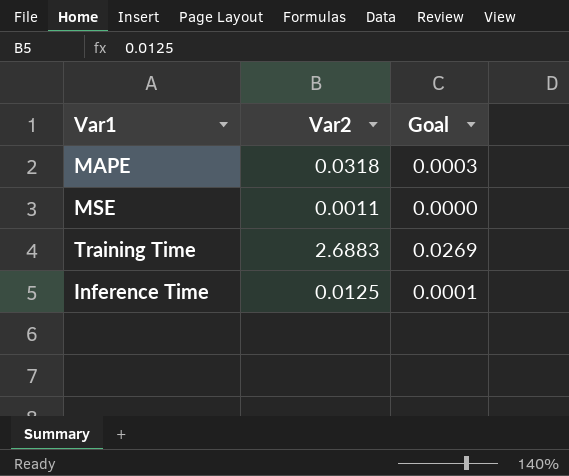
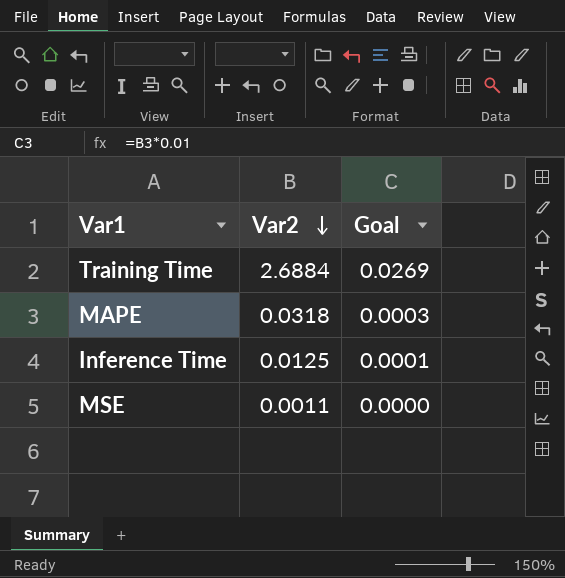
row order: none -> Var2 descending
Training Time | Var2: 2.6883 -> 2.6884

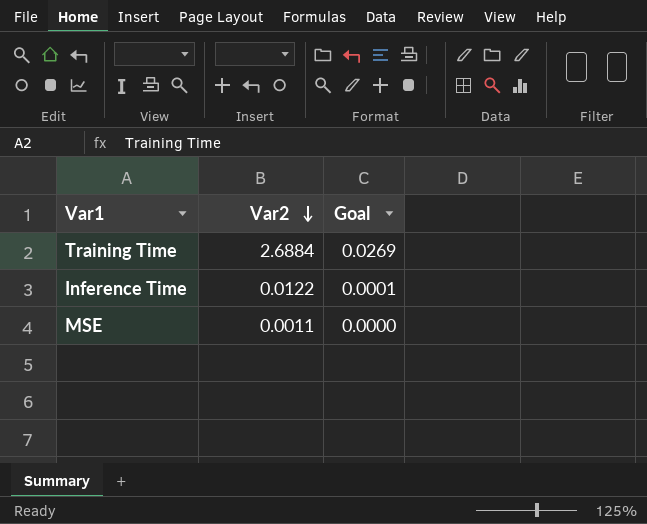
row MAPE: 0.0318 | 0.0003 -> none
Inference Time | Var2: 0.0125 -> 0.0122

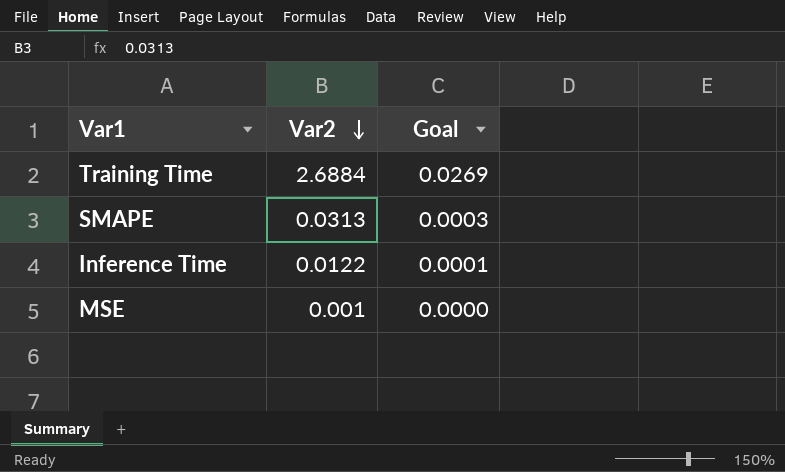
row SMAPE: none -> 0.0313 | 0.0003
MSE | Var2: 0.0011 -> 0.001

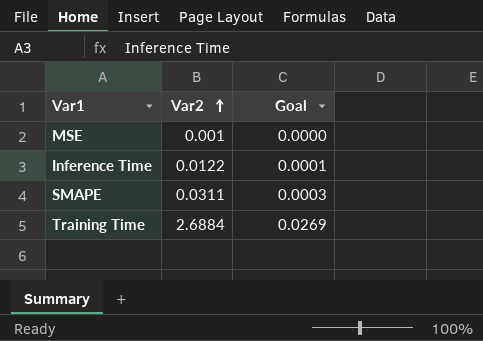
row order: Var2 descending -> Var2 ascending
SMAPE | Var2: 0.0313 -> 0.0311

